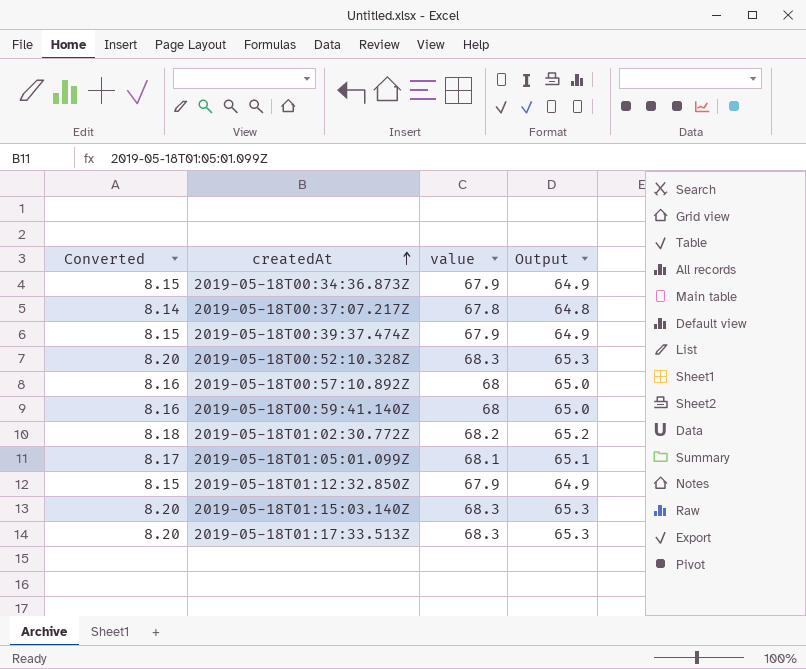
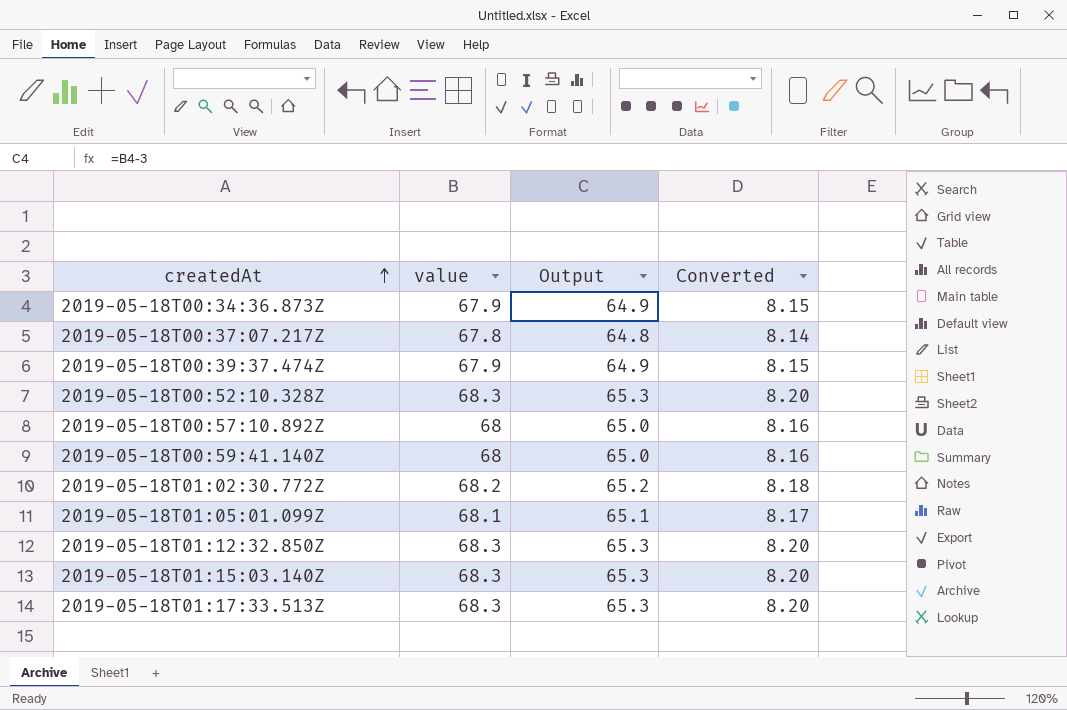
column Converted | position: 1 -> 4
2019-05-18T01:12:32.850Z | value: 67.9 -> 68.3
2019-05-18T01:12:32.850Z | Output: 64.9 -> 65.3
2019-05-18T01:12:32.850Z | Converted: 8.15 -> 8.20

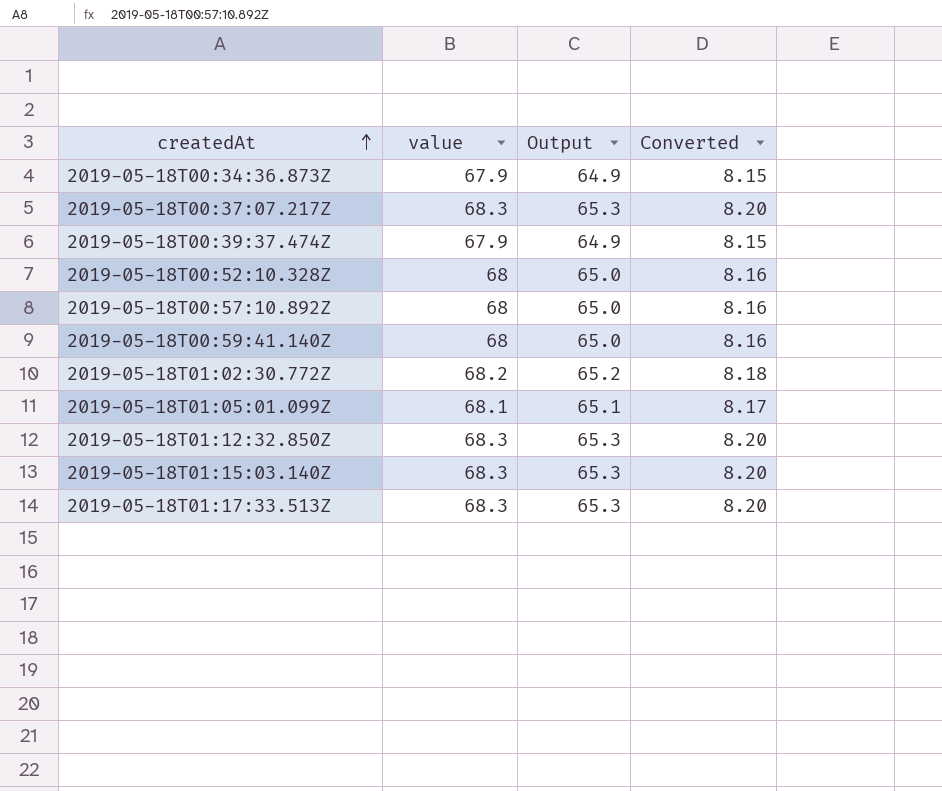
2019-05-18T00:37:07.217Z | value: 67.8 -> 68.3
2019-05-18T00:37:07.217Z | Output: 64.8 -> 65.3
2019-05-18T00:37:07.217Z | Converted: 8.14 -> 8.20
2019-05-18T00:52:10.328Z | value: 68.3 -> 68
2019-05-18T00:52:10.328Z | Output: 65.3 -> 65.0
2019-05-18T00:52:10.328Z | Converted: 8.20 -> 8.16

